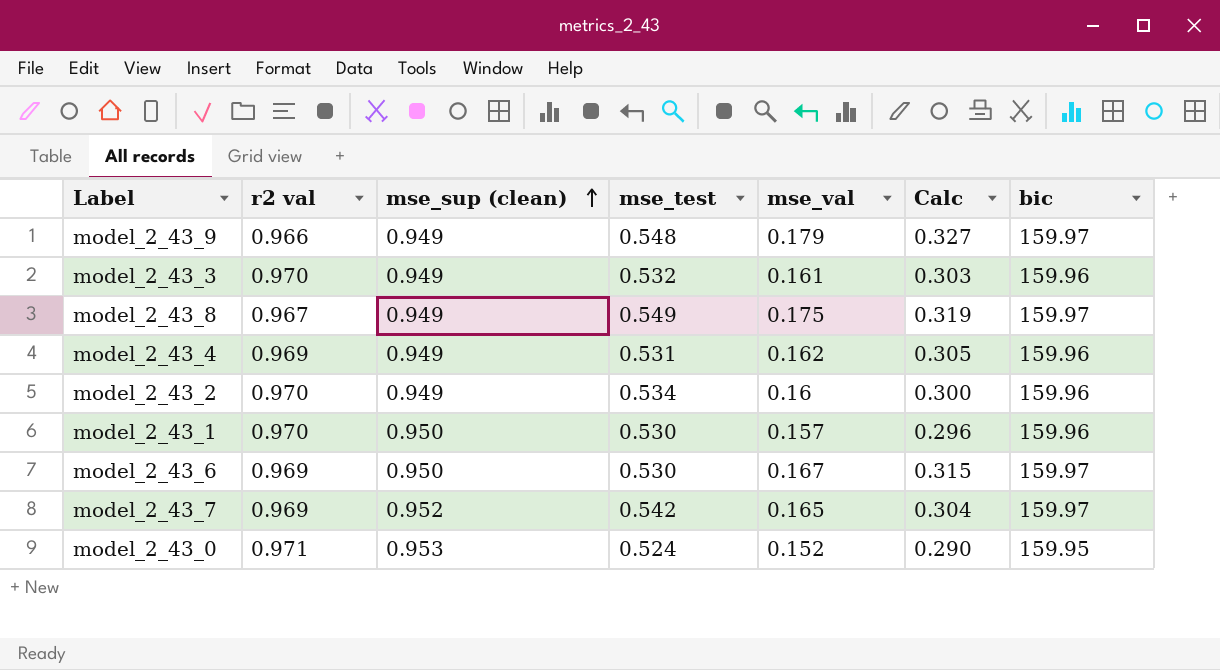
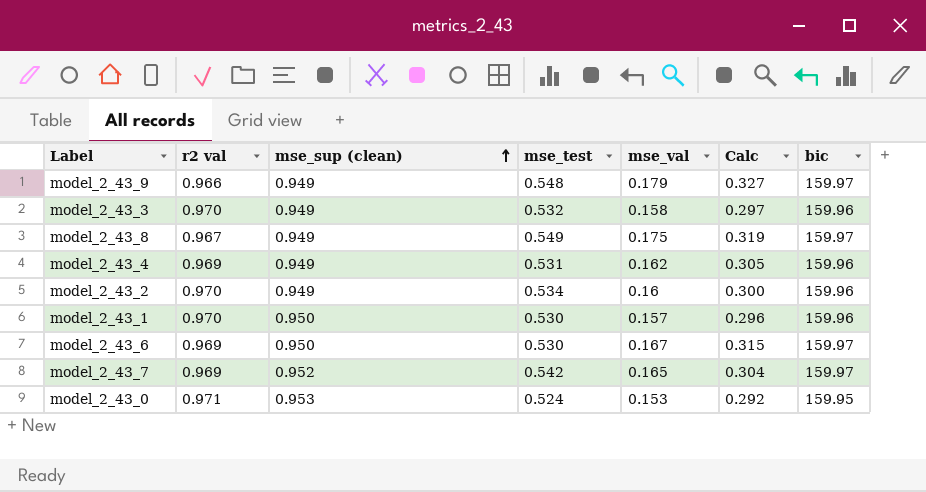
model_2_43_3 | mse_val: 0.161 -> 0.158
model_2_43_3 | Calc: 0.303 -> 0.297
model_2_43_0 | mse_val: 0.152 -> 0.153
model_2_43_0 | Calc: 0.290 -> 0.292

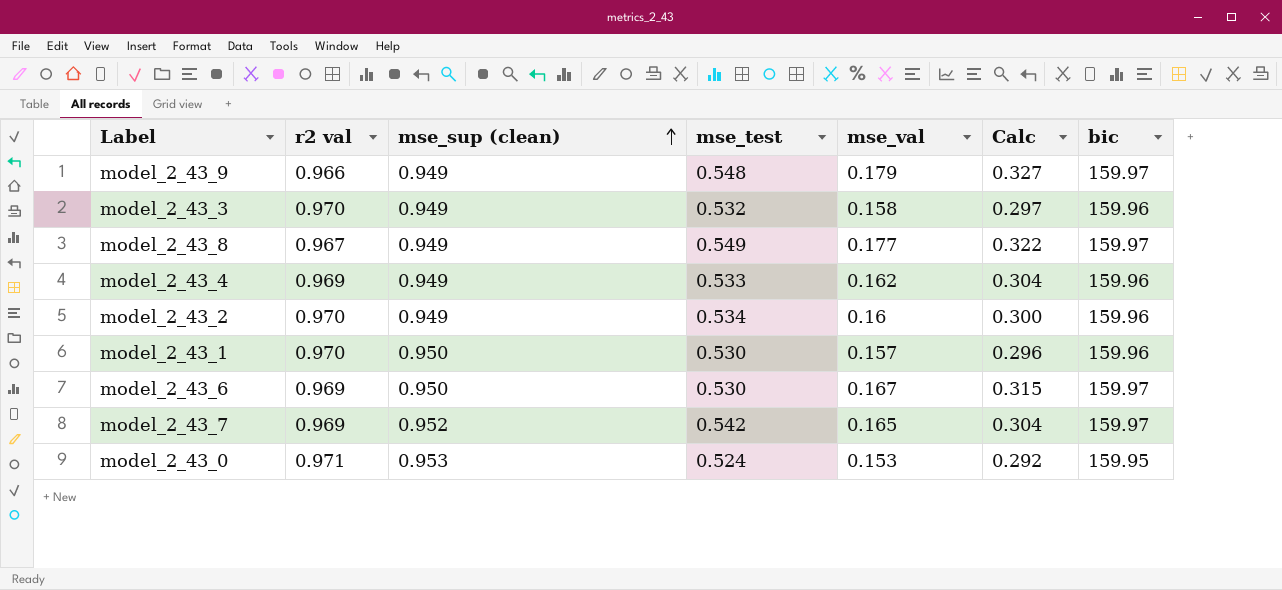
model_2_43_8 | mse_val: 0.175 -> 0.177
model_2_43_8 | Calc: 0.319 -> 0.322
model_2_43_4 | mse_test: 0.531 -> 0.533
model_2_43_4 | Calc: 0.305 -> 0.304

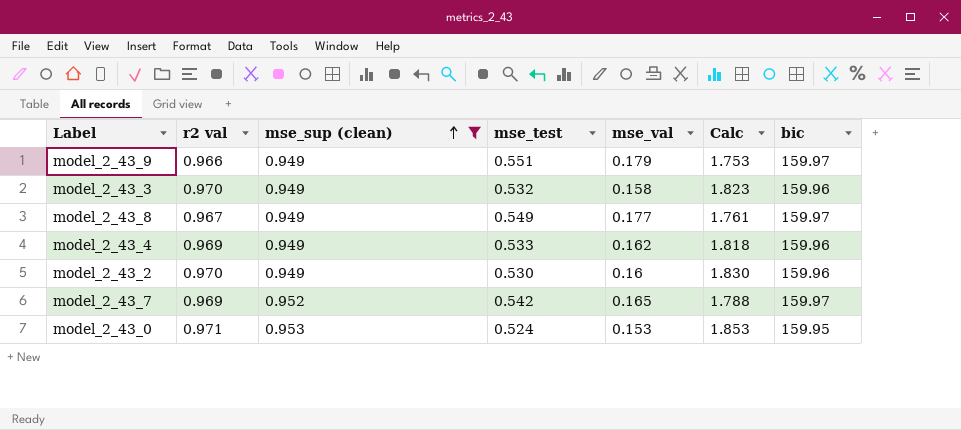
filter: none -> mse_sup (clean) != 0.950
column Calc | formula: [mse_val] / [mse_test] -> [r2 val] / [mse_test]
model_2_43_9 | mse_test: 0.548 -> 0.551
model_2_43_2 | mse_test: 0.534 -> 0.530

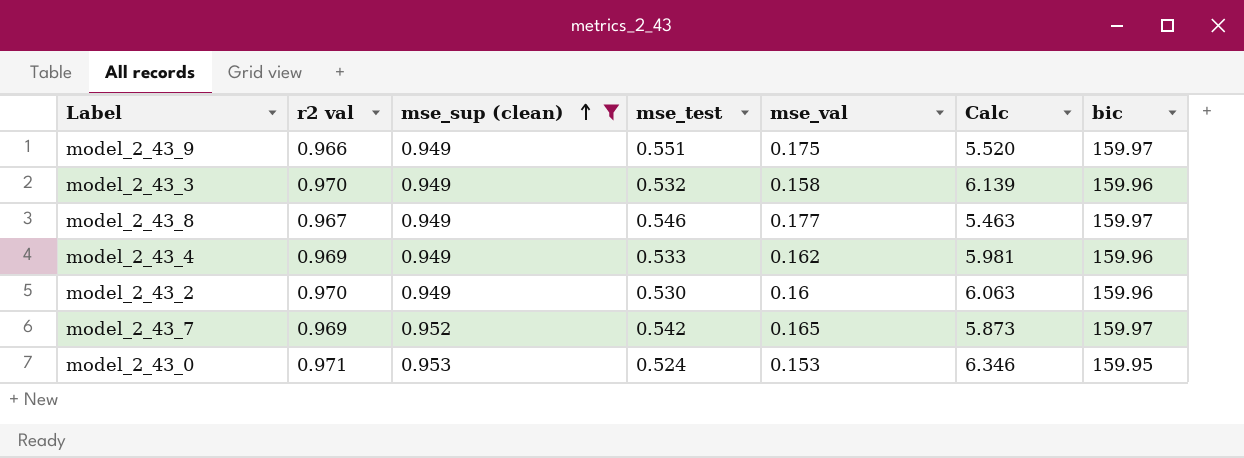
column Calc | formula: [r2 val] / [mse_test] -> [r2 val] / [mse_val]
model_2_43_9 | mse_val: 0.179 -> 0.175
model_2_43_8 | mse_test: 0.549 -> 0.546

